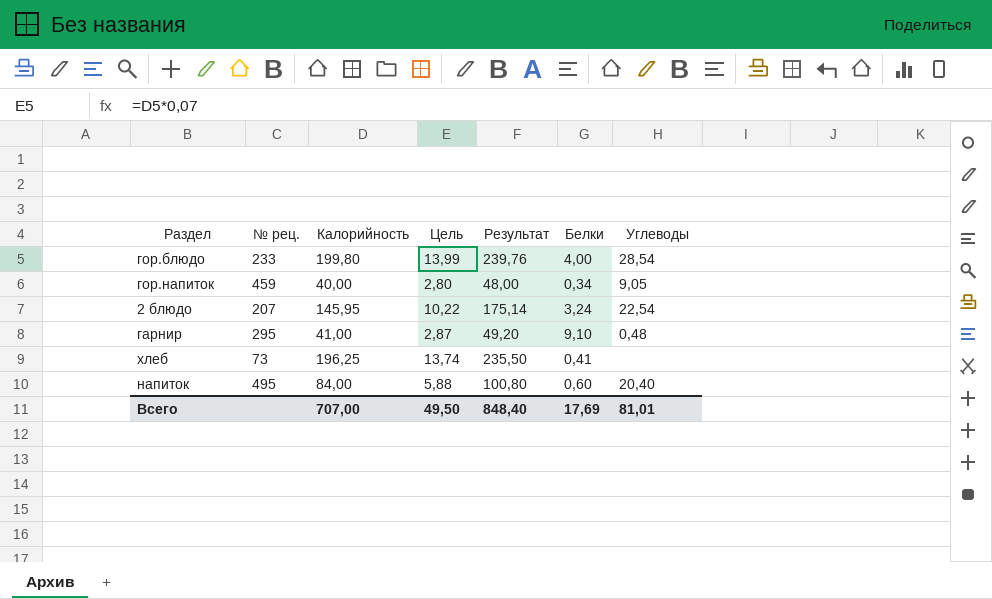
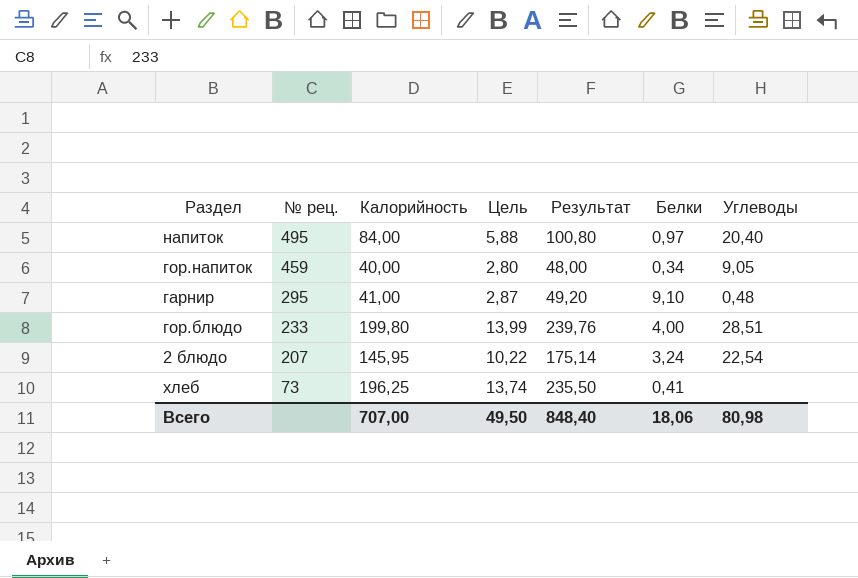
row order: none -> № рец. descending
напиток | Белки: 0,60 -> 0,97
гор.блюдо | Углеводы: 28,54 -> 28,51
Всего | Белки: 17,69 -> 18,06
Всего | Углеводы: 81,01 -> 80,98

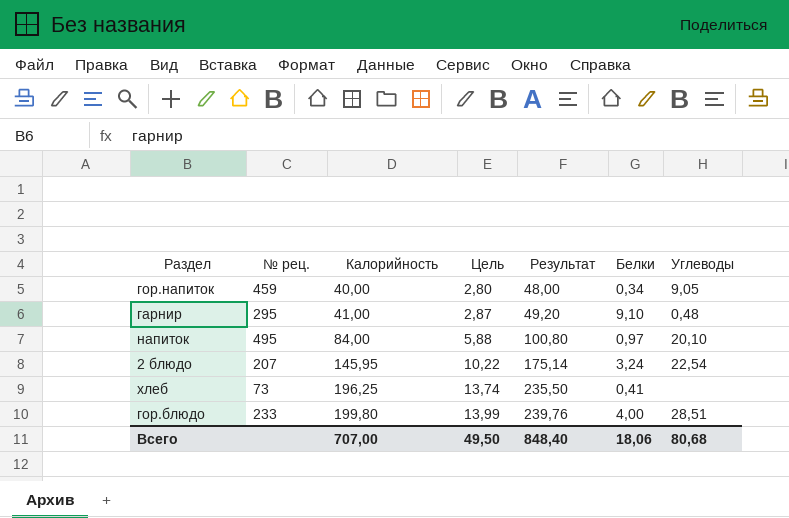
row order: № рец. descending -> Калорийность ascending
напиток | Углеводы: 20,40 -> 20,10
Всего | Углеводы: 80,98 -> 80,68

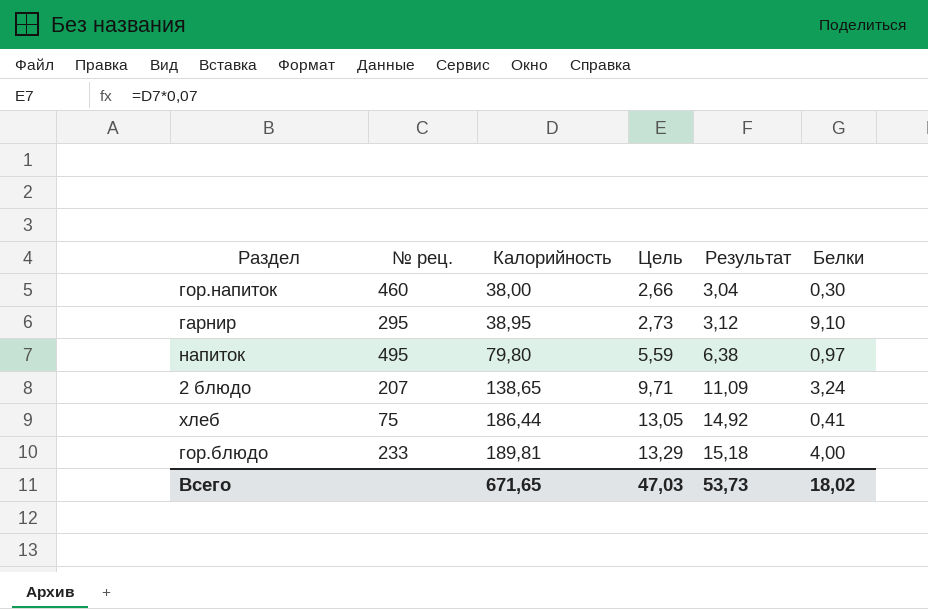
column Углеводы | position: 7 -> none
column Результат | formula: [Калорийность] * 1,2 -> [Калорийность] * 0,08
гор.напиток | № рец.: 459 -> 460
гор.напиток | Калорийность: 40,00 -> 38,00
гор.напиток | Цель: 2,80 -> 2,66
гор.напиток | Белки: 0,34 -> 0,30
гарнир | Калорийность: 41,00 -> 38,95
гарнир | Цель: 2,87 -> 2,73
напиток | Калорийность: 84,00 -> 79,80
напиток | Цель: 5,88 -> 5,59
2 блюдо | Калорийность: 145,95 -> 138,65
2 блюдо | Цель: 10,22 -> 9,71
хлеб | № рец.: 73 -> 75
хлеб | Калорийность: 196,25 -> 186,44
хлеб | Цель: 13,74 -> 13,05
гор.блюдо | Калорийность: 199,80 -> 189,81
гор.блюдо | Цель: 13,99 -> 13,29
Всего | Калорийность: 707,00 -> 671,65
Всего | Цель: 49,50 -> 47,03
Всего | Результат: 848,40 -> 53,73
Всего | Белки: 18,06 -> 18,02

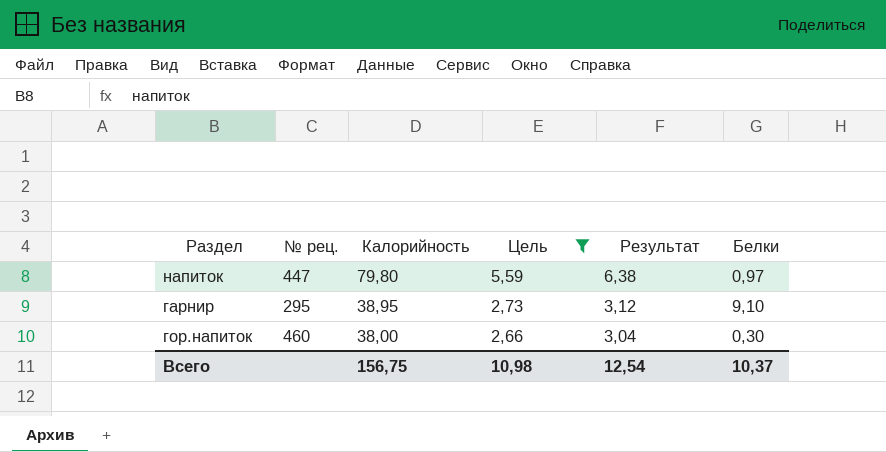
filter: none -> Цель <= 5,59
row order: Калорийность ascending -> Калорийность descending
напиток | № рец.: 495 -> 447
Всего | Калорийность: 671,65 -> 156,75
Всего | Цель: 47,03 -> 10,98
Всего | Результат: 53,73 -> 12,54
Всего | Белки: 18,02 -> 10,37

